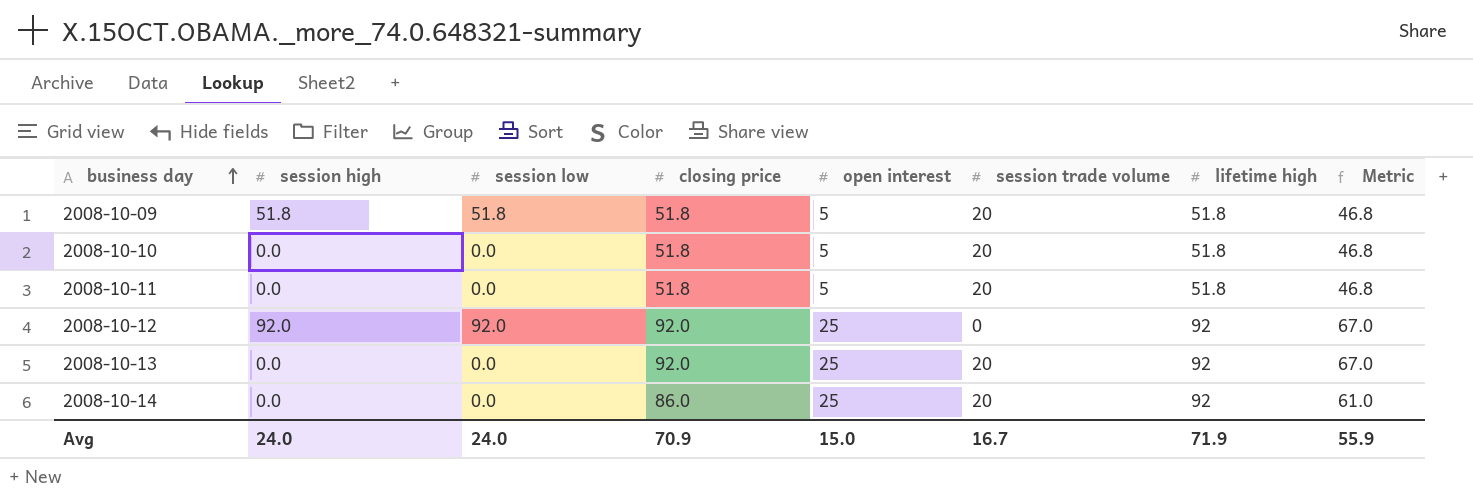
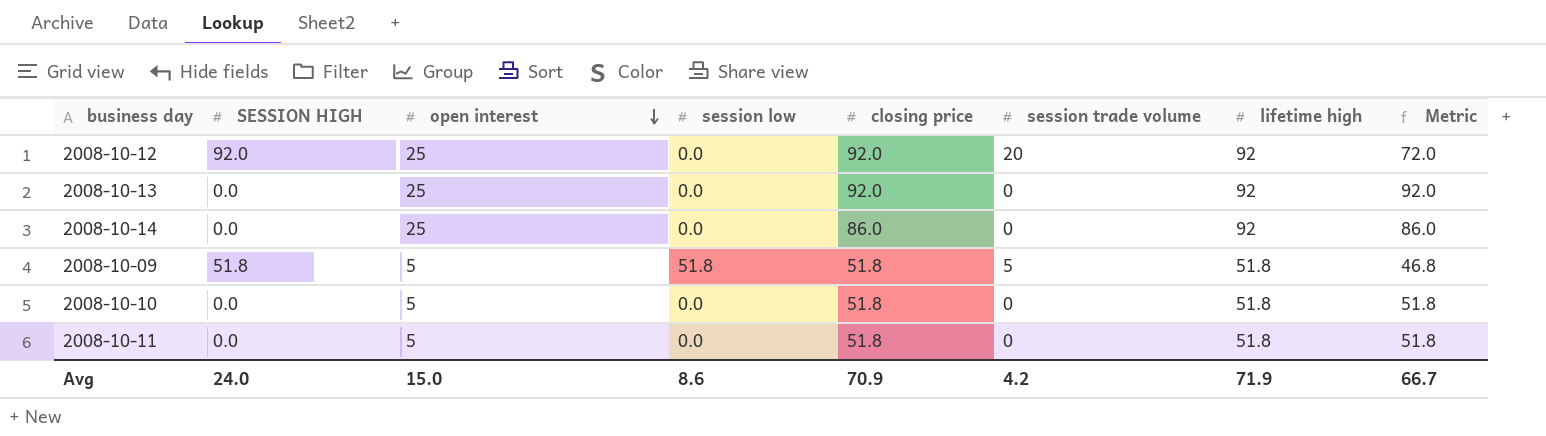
row order: business day ascending -> open interest descending
column name: session high -> SESSION HIGH
column open interest | position: 5 -> 3
column Metric | formula: [closing price] - [open interest] -> [closing price] - [session trade volume]
2008-10-12 | session low: 92.0 -> 0.0
2008-10-12 | session trade volume: 0 -> 20
2008-10-13 | session trade volume: 20 -> 0
2008-10-14 | session trade volume: 20 -> 0
2008-10-09 | session trade volume: 20 -> 5
2008-10-10 | session trade volume: 20 -> 0
2008-10-11 | session trade volume: 20 -> 0
Avg | session low: 24.0 -> 8.6
Avg | session trade volume: 16.7 -> 4.2
Avg | Metric: 55.9 -> 66.7

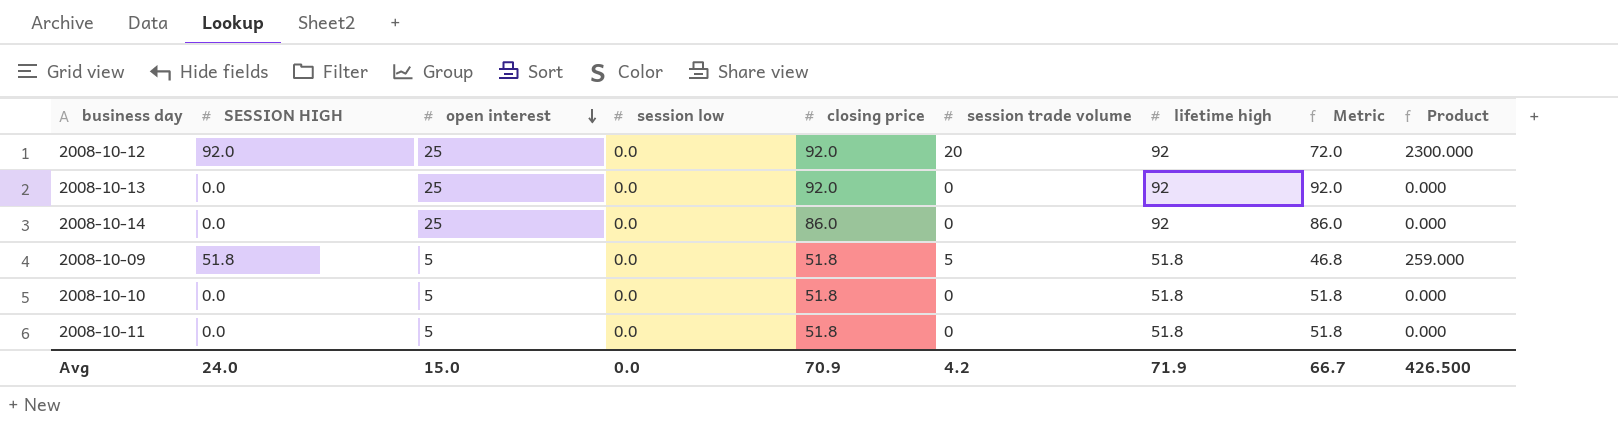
column Product | formula: none -> [SESSION HIGH] * [open interest]
2008-10-09 | session low: 51.8 -> 0.0
Avg | session low: 8.6 -> 0.0

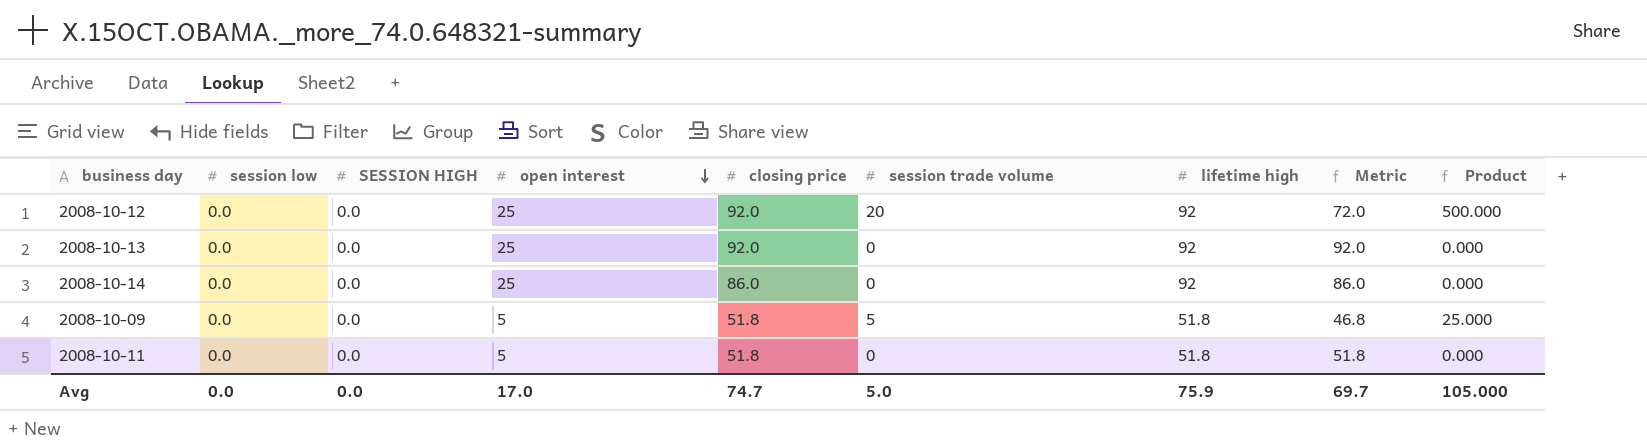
column session low | position: 4 -> 2
column Product | formula: [SESSION HIGH] * [open interest] -> [open interest] * [session trade volume]
row 2008-10-10: 0.0 | 5 | 0.0 | 51.8 | 0 | 51.8 | 51.8 | 0.000 -> none
2008-10-12 | SESSION HIGH: 92.0 -> 0.0
2008-10-09 | SESSION HIGH: 51.8 -> 0.0
Avg | SESSION HIGH: 24.0 -> 0.0
Avg | open interest: 15.0 -> 17.0
Avg | closing price: 70.9 -> 74.7
Avg | session trade volume: 4.2 -> 5.0
Avg | lifetime high: 71.9 -> 75.9
Avg | Metric: 66.7 -> 69.7
Avg | Product: 426.500 -> 105.000

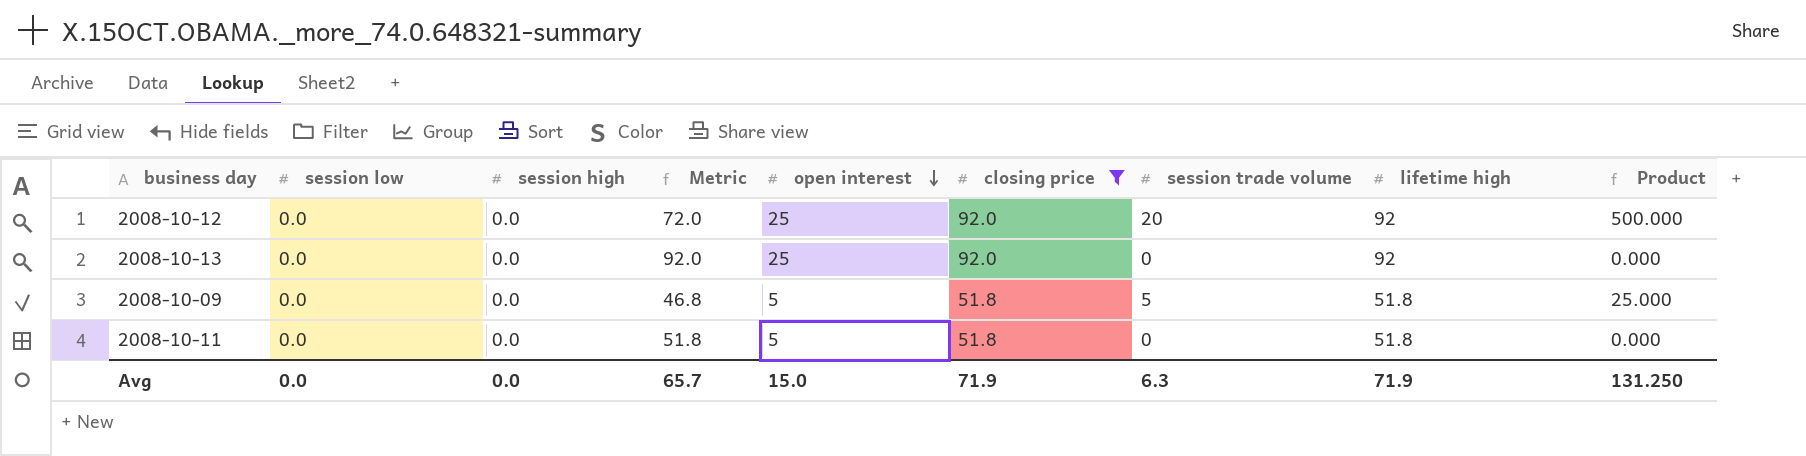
filter: none -> closing price != 86.0
column name: SESSION HIGH -> session high
column Metric | position: 8 -> 4
Avg | Metric: 69.7 -> 65.7
Avg | open interest: 17.0 -> 15.0
Avg | closing price: 74.7 -> 71.9
Avg | session trade volume: 5.0 -> 6.3
Avg | lifetime high: 75.9 -> 71.9
Avg | Product: 105.000 -> 131.250

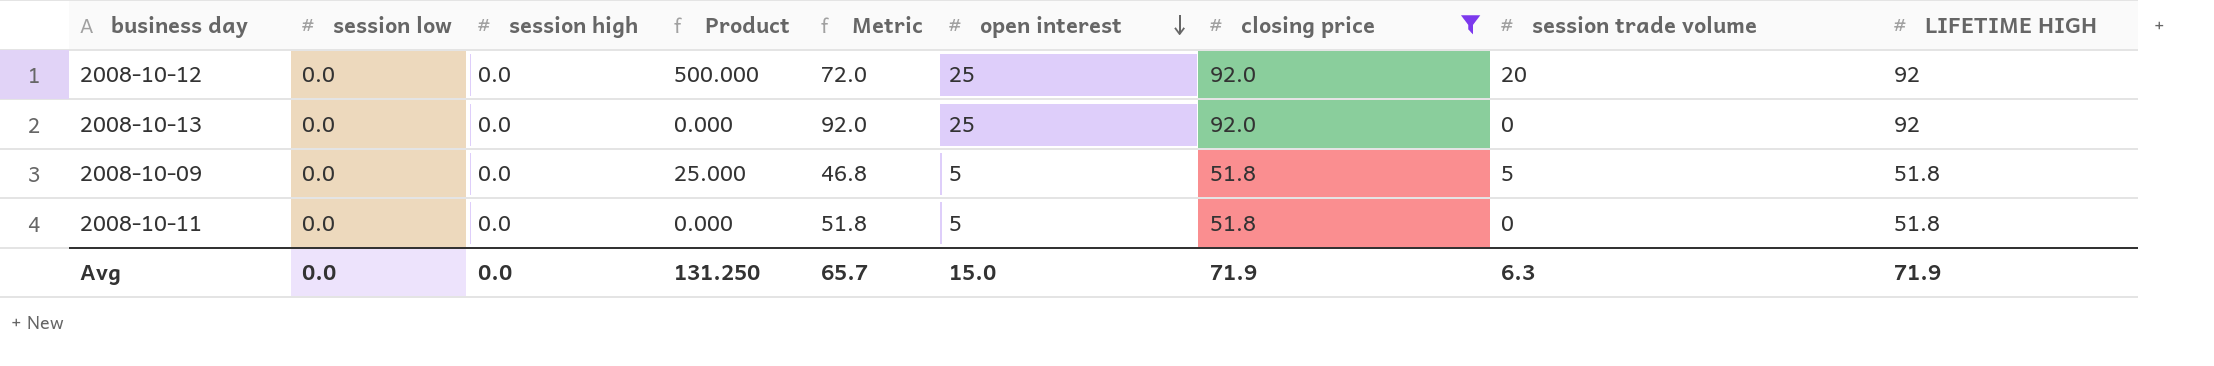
column Product | position: 9 -> 4
column name: lifetime high -> LIFETIME HIGH

